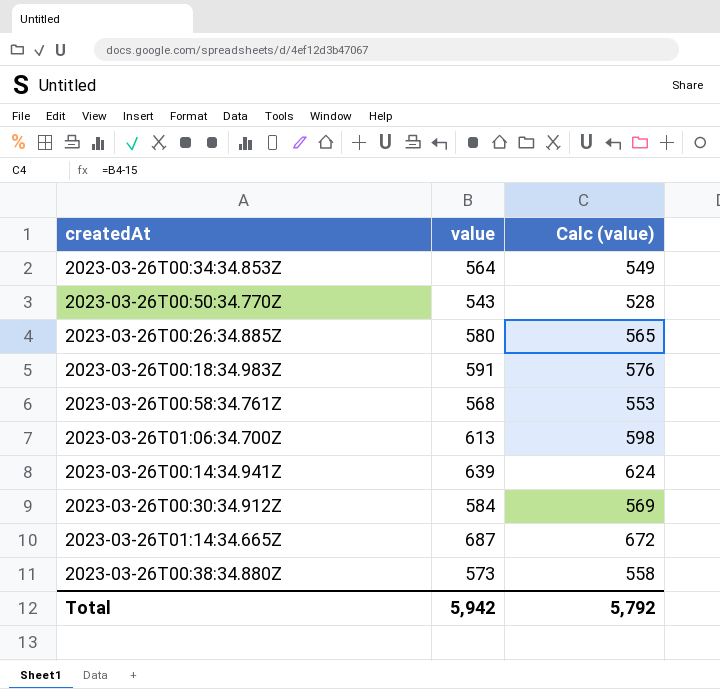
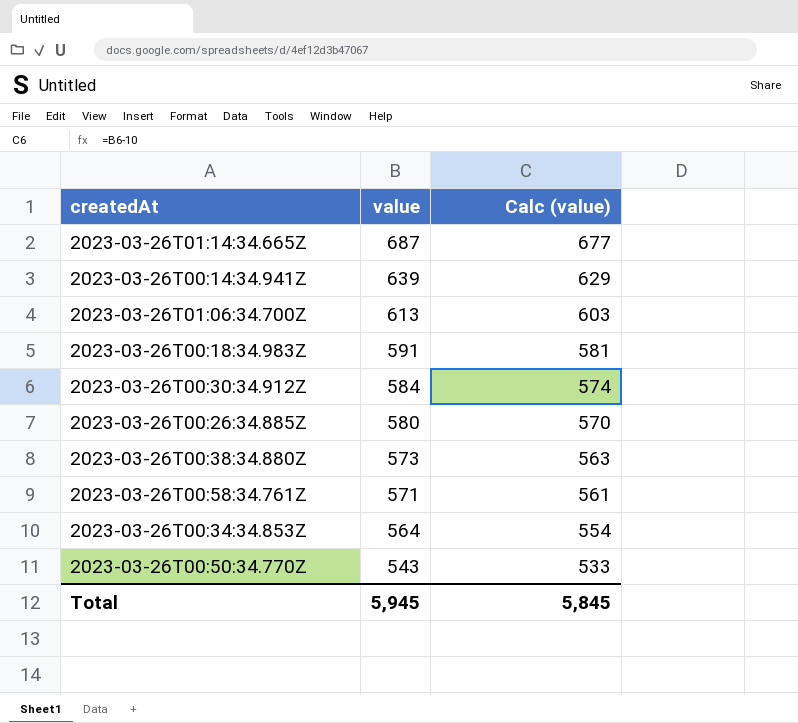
row order: none -> value descending
column Calc (value) | formula: [value] - 15 -> [value] - 10
2023-03-26T00:58:34.761Z | value: 568 -> 571
Total | value: 5,942 -> 5,945
Total | Calc (value): 5,792 -> 5,845

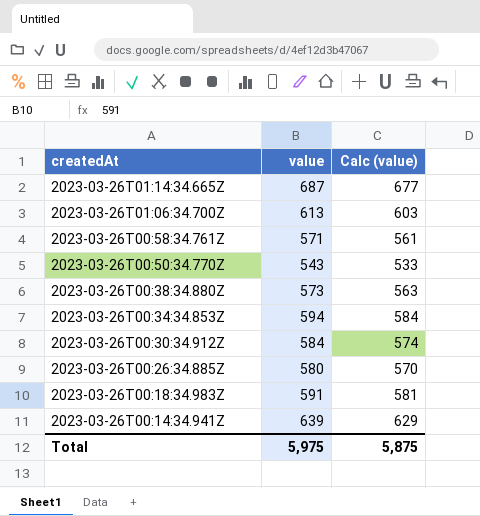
row order: value descending -> createdAt descending
2023-03-26T00:34:34.853Z | value: 564 -> 594
2023-03-26T00:34:34.853Z | Calc (value): 554 -> 584
Total | value: 5,945 -> 5,975
Total | Calc (value): 5,845 -> 5,875

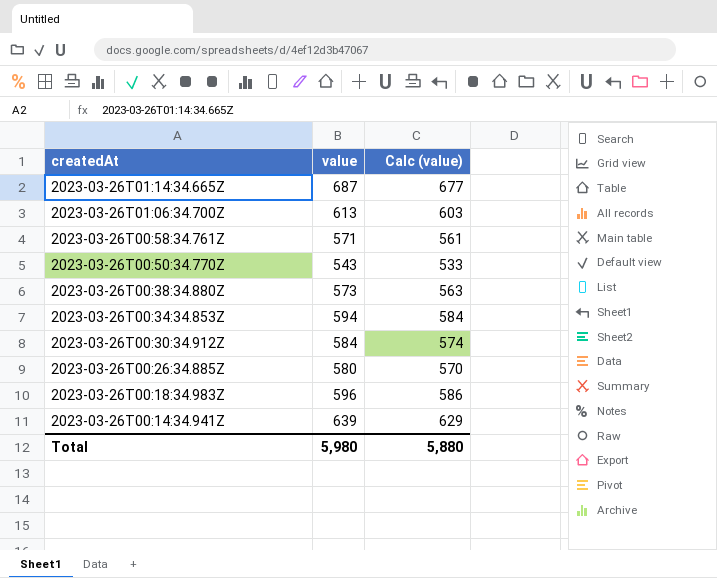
2023-03-26T00:18:34.983Z | value: 591 -> 596
2023-03-26T00:18:34.983Z | Calc (value): 581 -> 586
Total | value: 5,975 -> 5,980
Total | Calc (value): 5,875 -> 5,880

